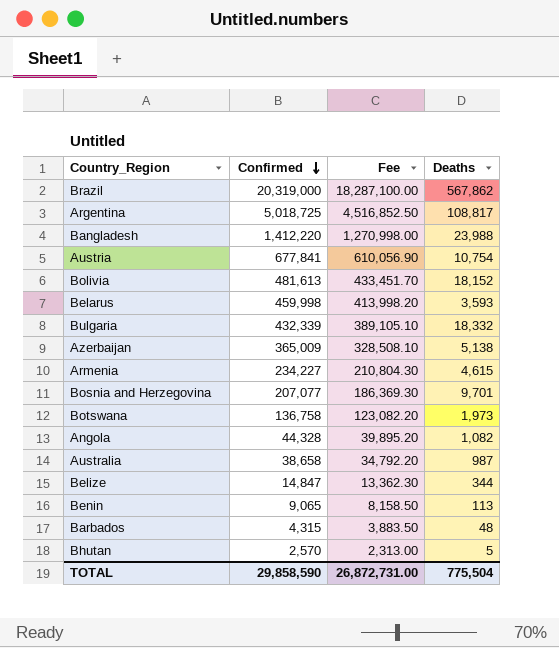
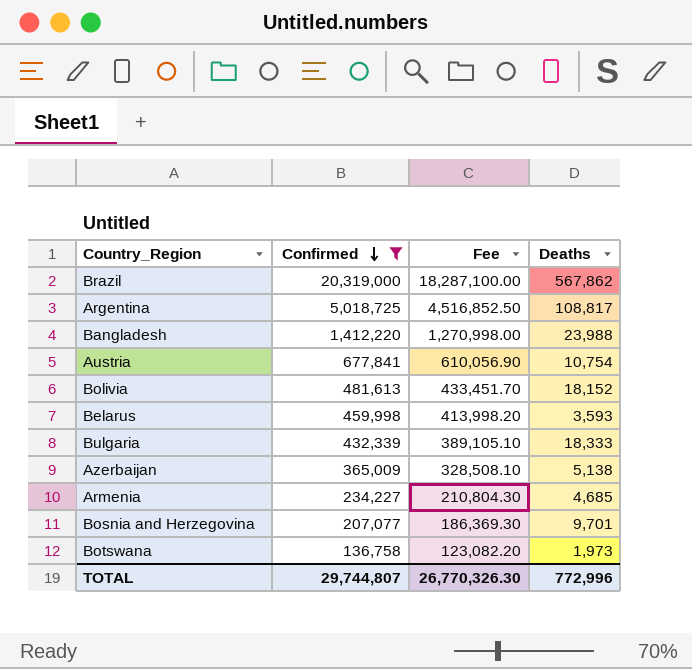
filter: none -> Confirmed >= 136,758
Bulgaria | Deaths: 18,332 -> 18,333
Armenia | Deaths: 4,615 -> 4,685
TOTAL | Confirmed: 29,858,590 -> 29,744,807
TOTAL | Fee: 26,872,731.00 -> 26,770,326.30
TOTAL | Deaths: 775,504 -> 772,996

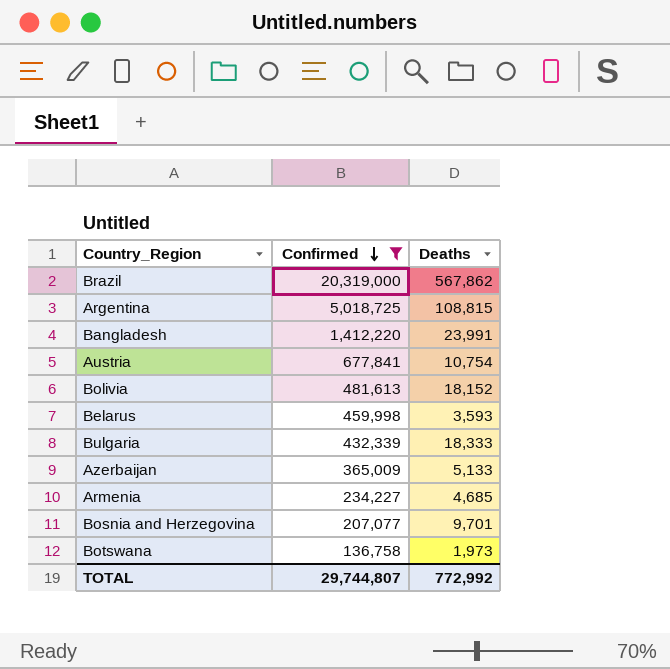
column Fee | formula: [Confirmed] * 0.9 -> none
Argentina | Deaths: 108,817 -> 108,815
Bangladesh | Deaths: 23,988 -> 23,991
Azerbaijan | Deaths: 5,138 -> 5,133
TOTAL | Deaths: 772,996 -> 772,992

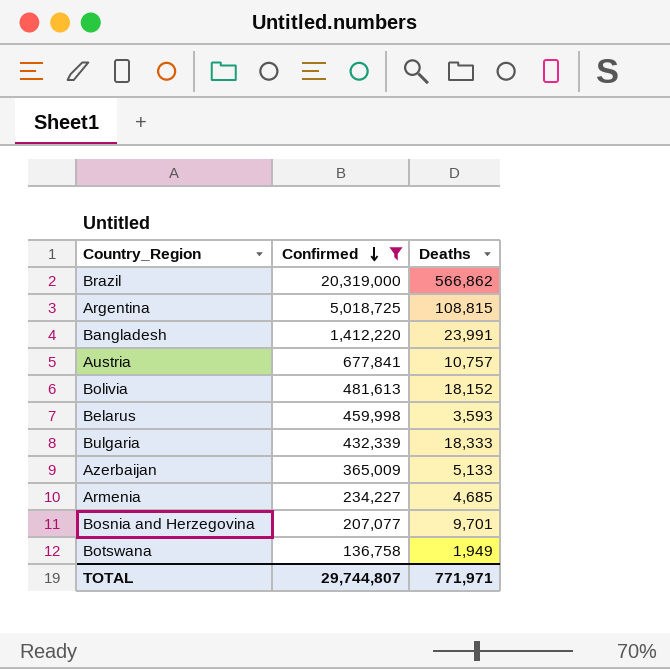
Brazil | Deaths: 567,862 -> 566,862
Austria | Deaths: 10,754 -> 10,757
Botswana | Deaths: 1,973 -> 1,949
TOTAL | Deaths: 772,992 -> 771,971

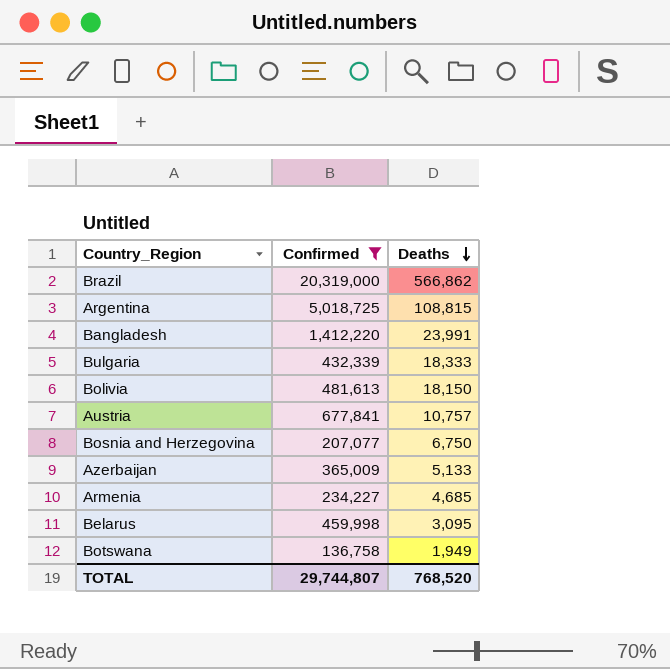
row order: Confirmed descending -> Deaths descending
Bolivia | Deaths: 18,152 -> 18,150
Bosnia and Herzegovina | Deaths: 9,701 -> 6,750
Belarus | Deaths: 3,593 -> 3,095
TOTAL | Deaths: 771,971 -> 768,520

